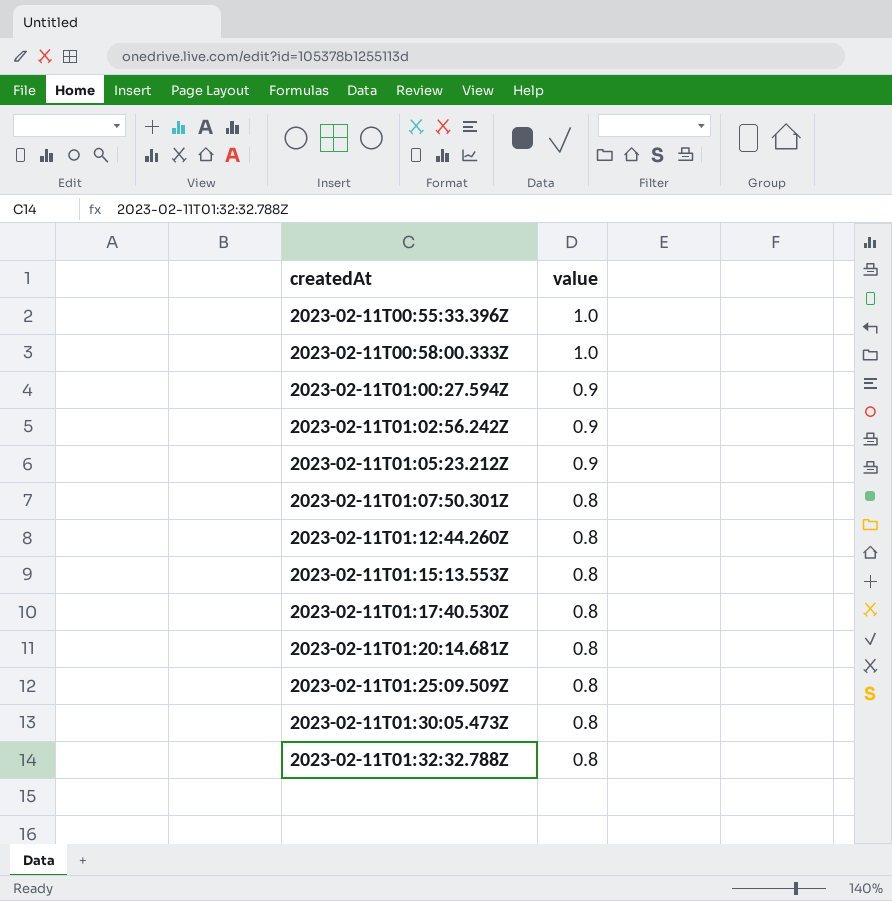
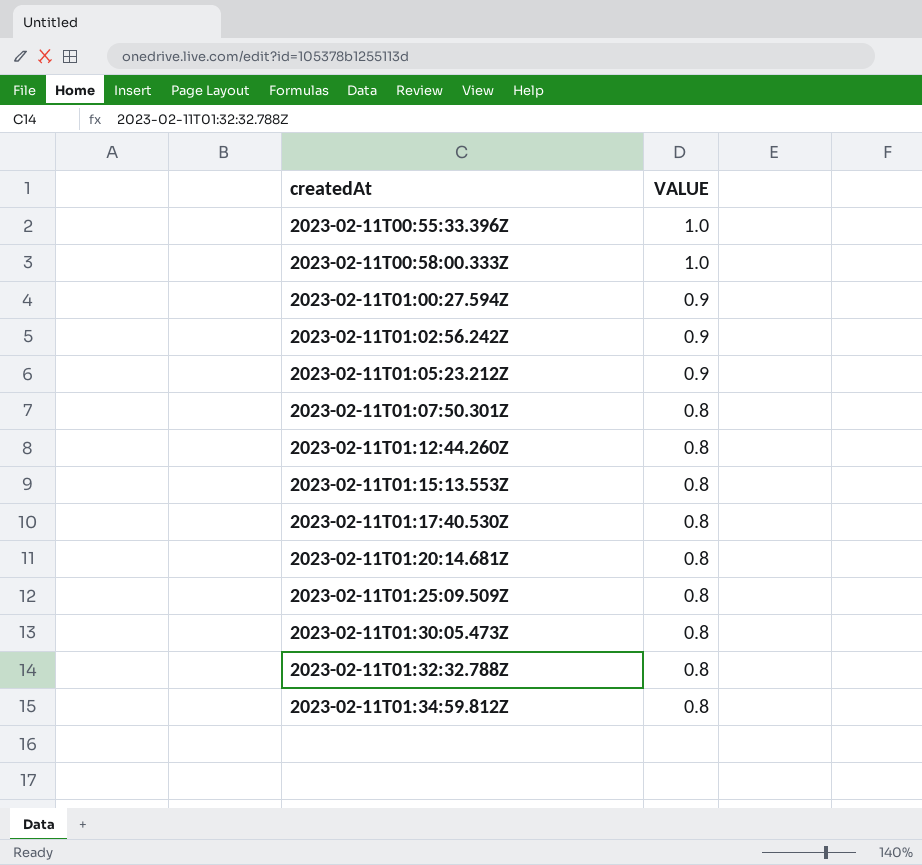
column name: value -> VALUE
row 2023-02-11T01:34:59.812Z: none -> 0.8

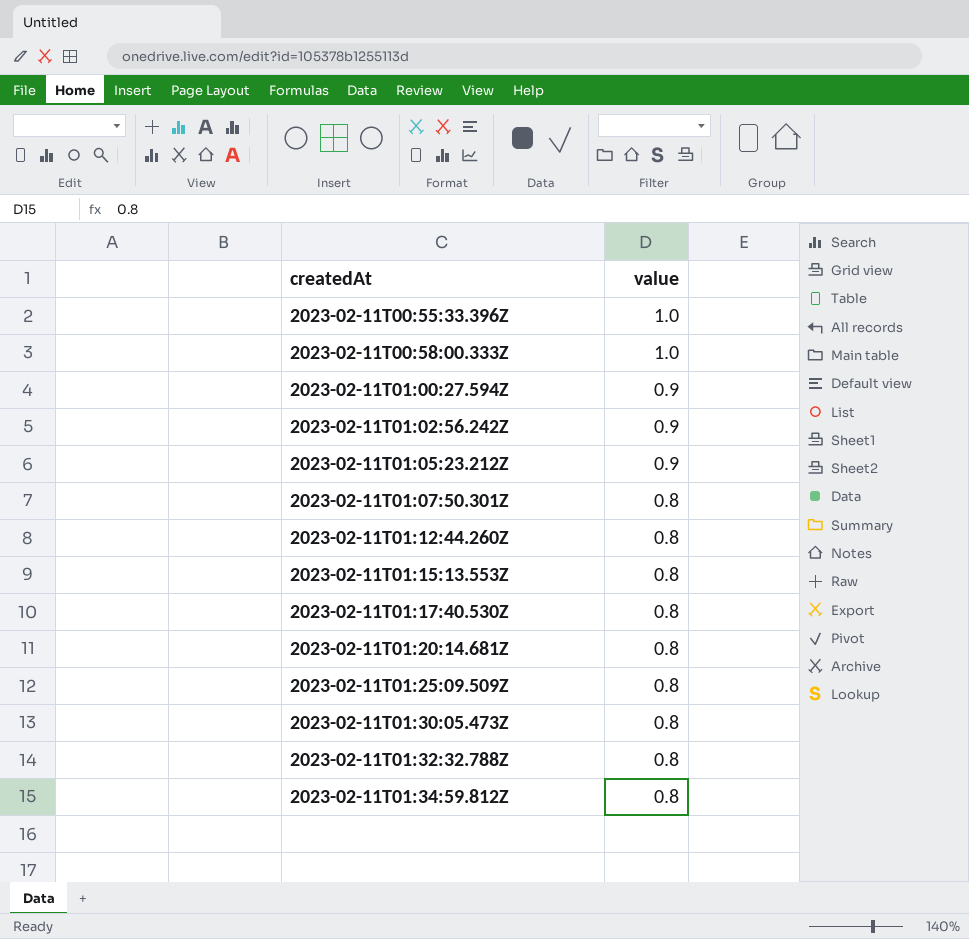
column name: VALUE -> value

